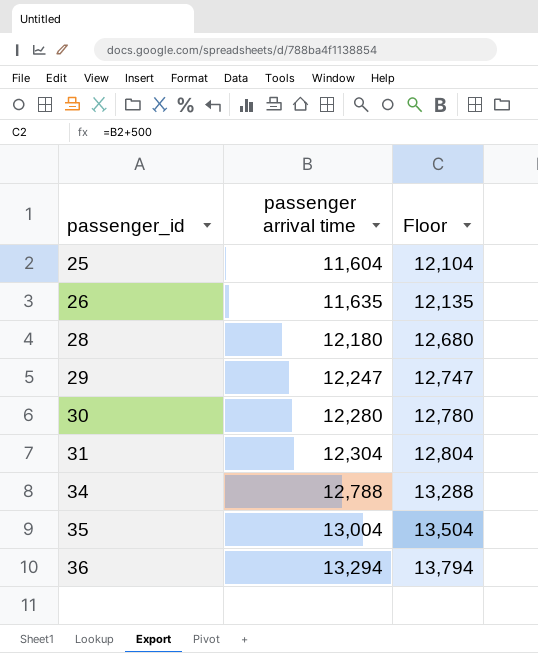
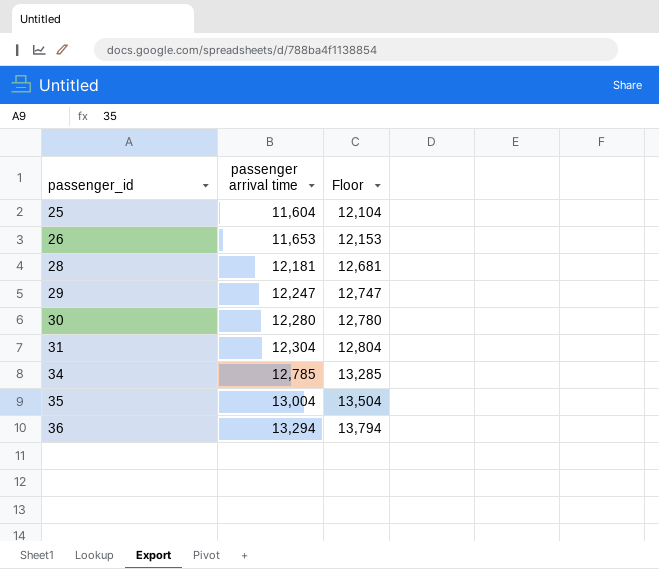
26 | passenger arrival time: 11,635 -> 11,653
26 | Floor: 12,135 -> 12,153
28 | passenger arrival time: 12,180 -> 12,181
28 | Floor: 12,680 -> 12,681
34 | passenger arrival time: 12,788 -> 12,785
34 | Floor: 13,288 -> 13,285

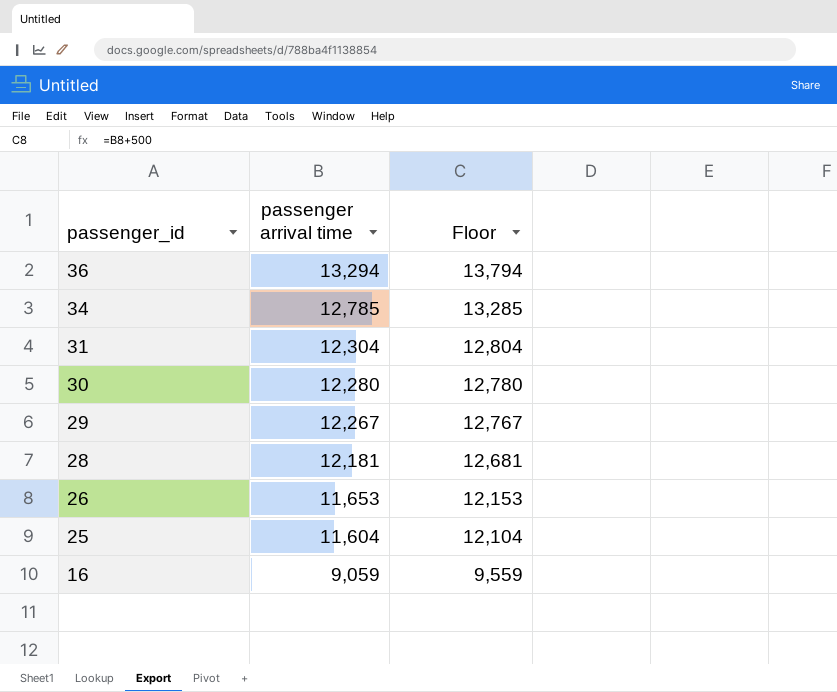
row order: passenger_id ascending -> passenger_id descending
row 35: 13,004 | 13,504 -> none
29 | passenger arrival time: 12,247 -> 12,267
29 | Floor: 12,747 -> 12,767
row 16: none -> 9,059 | 9,559

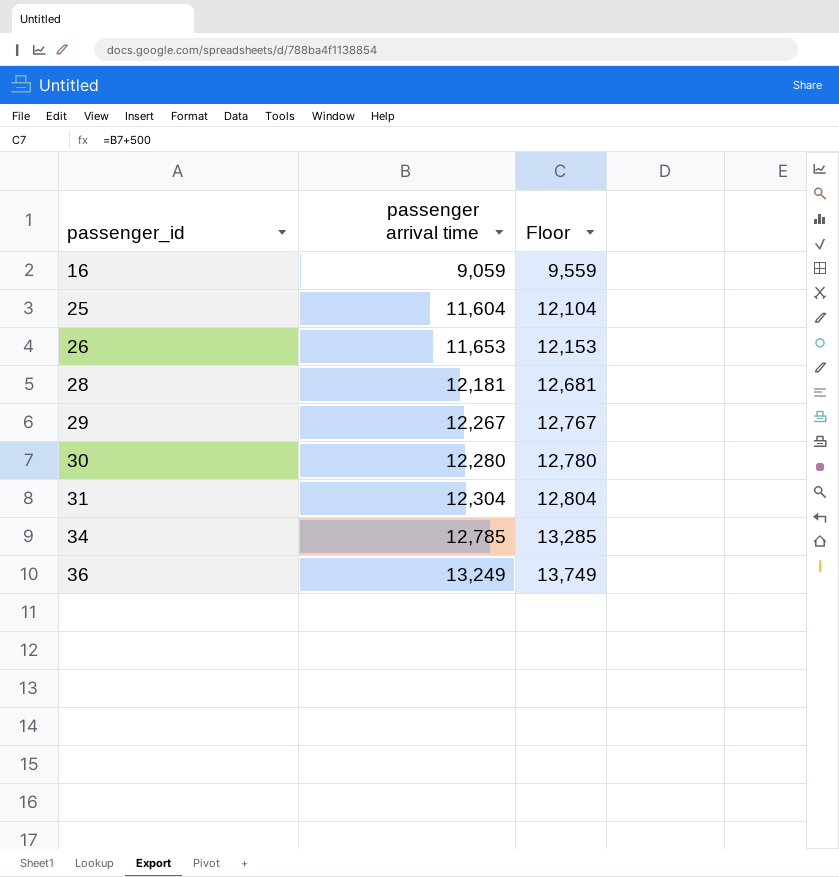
row order: passenger_id descending -> passenger_id ascending
36 | passenger arrival time: 13,294 -> 13,249
36 | Floor: 13,794 -> 13,749

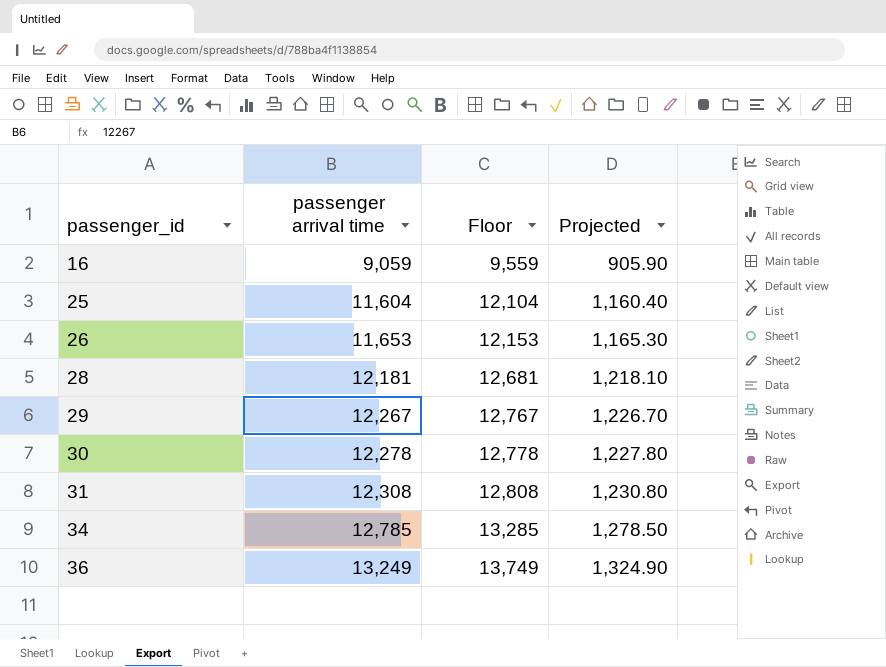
column Projected | formula: none -> [passenger arrival time] * 0.1
30 | passenger arrival time: 12,280 -> 12,278
30 | Floor: 12,780 -> 12,778
31 | passenger arrival time: 12,304 -> 12,308
31 | Floor: 12,804 -> 12,808

